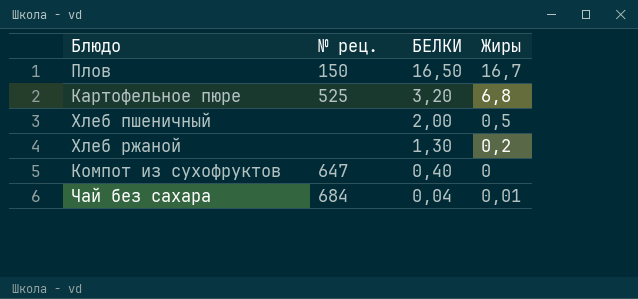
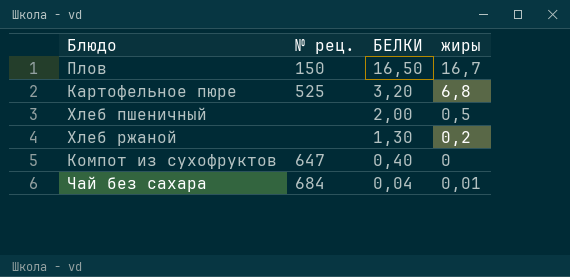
column name: Жиры -> жиры

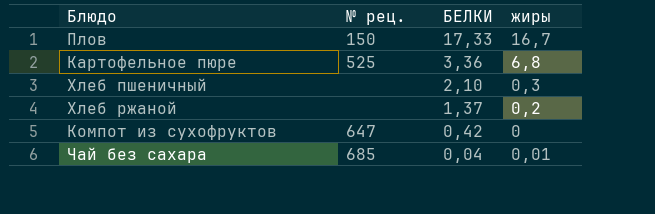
Плов | БЕЛКИ: 16,50 -> 17,33
Картофельное пюре | БЕЛКИ: 3,20 -> 3,36
Хлеб пшеничный | БЕЛКИ: 2,00 -> 2,10
Хлеб пшеничный | жиры: 0,5 -> 0,3
Хлеб ржаной | БЕЛКИ: 1,30 -> 1,37
Компот из сухофруктов | БЕЛКИ: 0,40 -> 0,42
Чай без сахара | № рец.: 684 -> 685

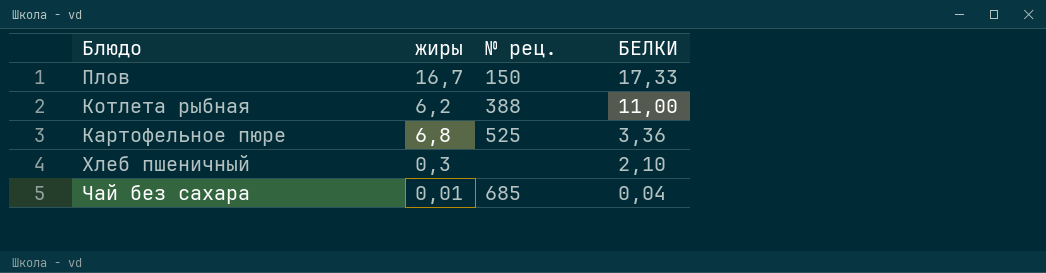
column жиры | position: 4 -> 2
row Хлеб ржаной: none | 1,37 | 0,2 -> none
row Компот из сухофруктов: 647 | 0,42 | 0 -> none
row Котлета рыбная: none -> 6,2 | 388 | 11,00

